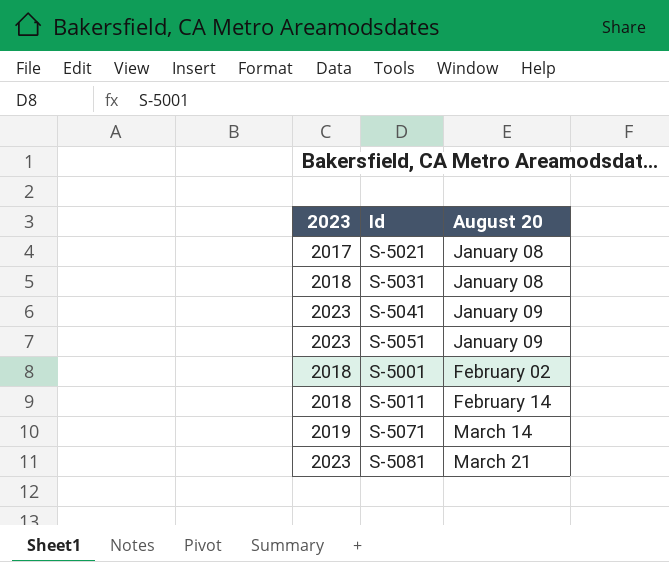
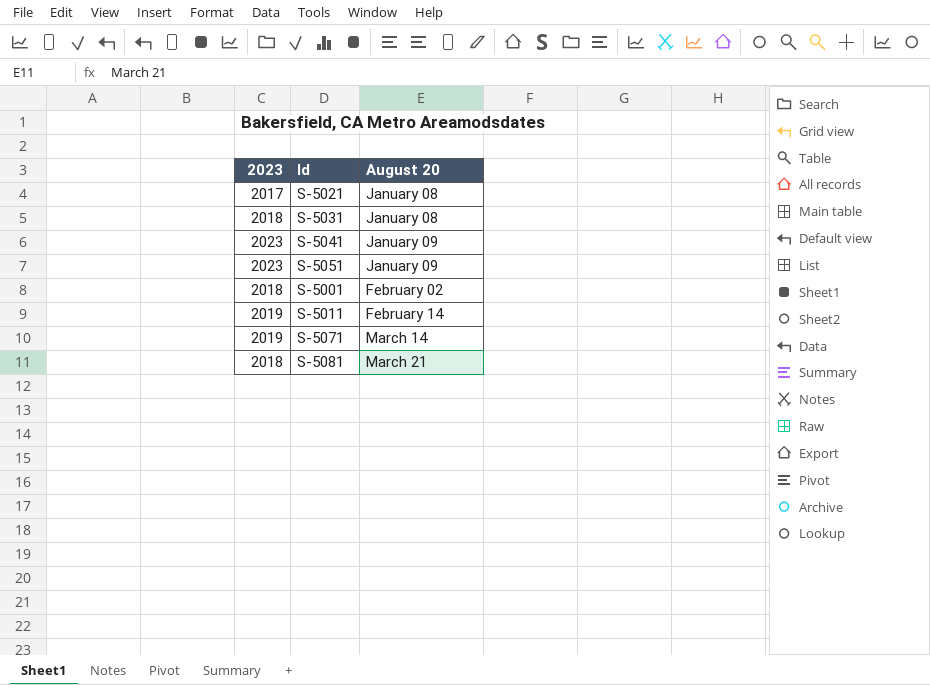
S-5011 | 2023: 2018 -> 2019
S-5081 | 2023: 2023 -> 2018

